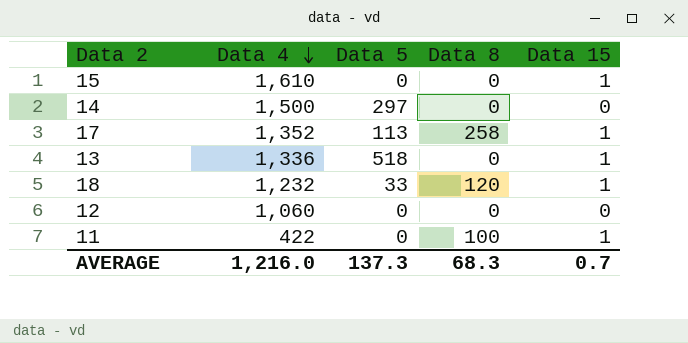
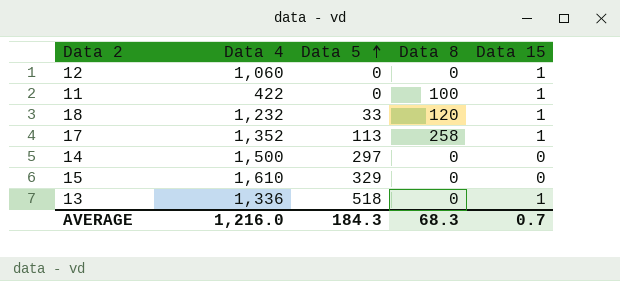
row order: Data 4 descending -> Data 5 ascending
12 | Data 15: 0 -> 1
15 | Data 5: 0 -> 329
15 | Data 15: 1 -> 0
AVERAGE | Data 5: 137.3 -> 184.3

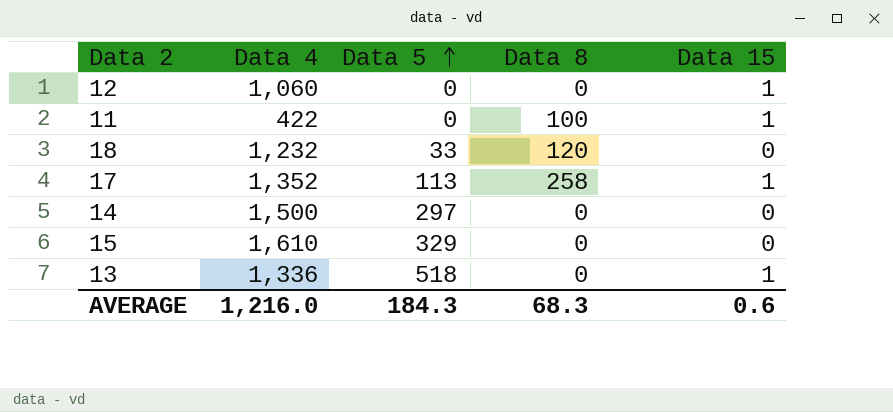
18 | Data 15: 1 -> 0
AVERAGE | Data 15: 0.7 -> 0.6

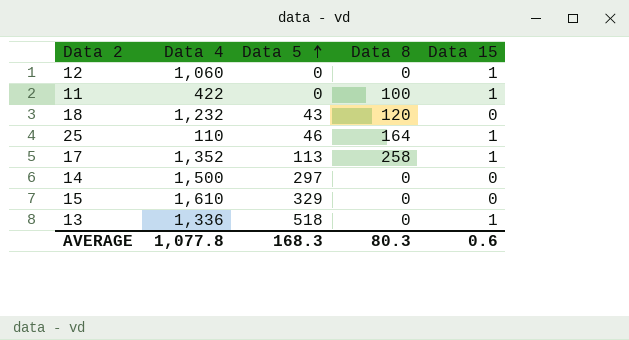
18 | Data 5: 33 -> 43
row 25: none -> 110 | 46 | 164 | 1
AVERAGE | Data 4: 1,216.0 -> 1,077.8
AVERAGE | Data 5: 184.3 -> 168.3
AVERAGE | Data 8: 68.3 -> 80.3

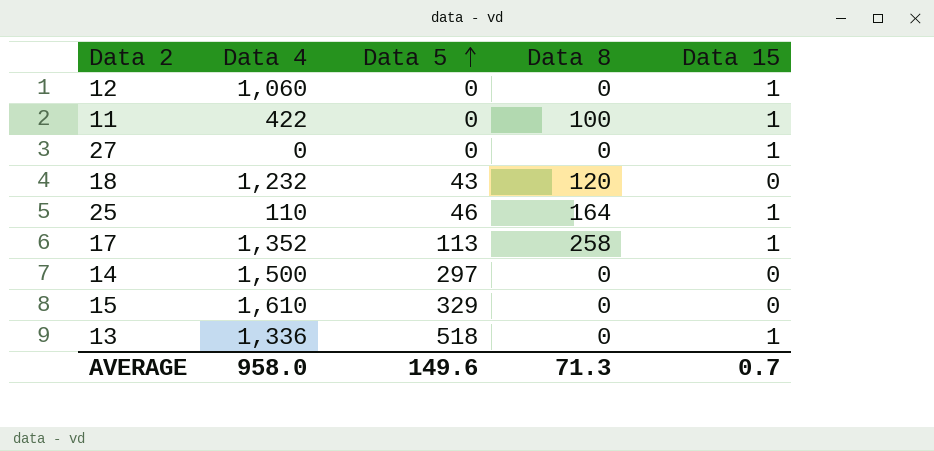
row 27: none -> 0 | 0 | 0 | 1
AVERAGE | Data 4: 1,077.8 -> 958.0
AVERAGE | Data 5: 168.3 -> 149.6
AVERAGE | Data 8: 80.3 -> 71.3
AVERAGE | Data 15: 0.6 -> 0.7

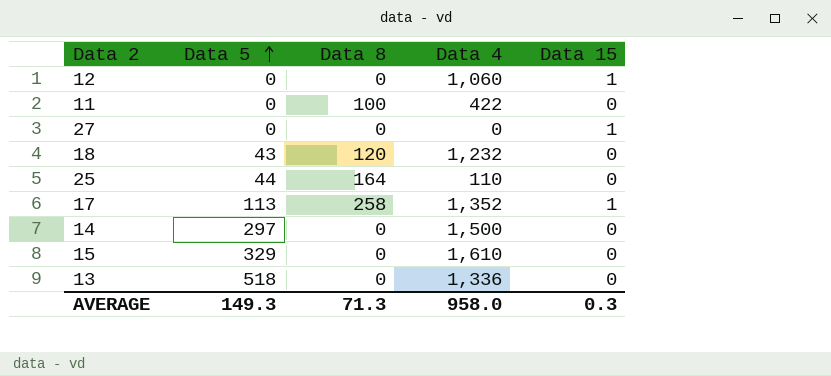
column Data 4 | position: 2 -> 4
11 | Data 15: 1 -> 0
25 | Data 5: 46 -> 44
25 | Data 15: 1 -> 0
13 | Data 15: 1 -> 0
AVERAGE | Data 5: 149.6 -> 149.3
AVERAGE | Data 15: 0.7 -> 0.3

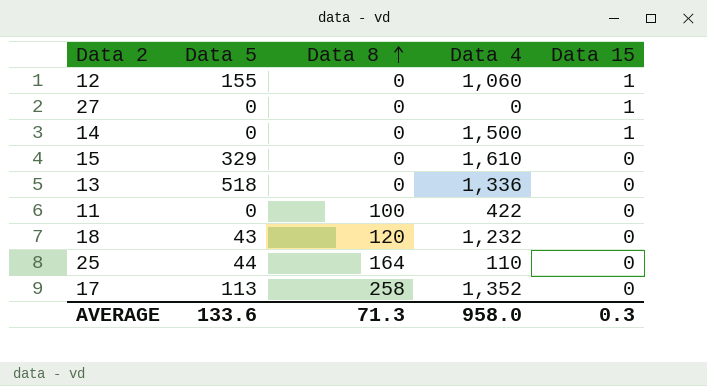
row order: Data 5 ascending -> Data 8 ascending
12 | Data 5: 0 -> 155
14 | Data 5: 297 -> 0
14 | Data 15: 0 -> 1
17 | Data 15: 1 -> 0
AVERAGE | Data 5: 149.3 -> 133.6

